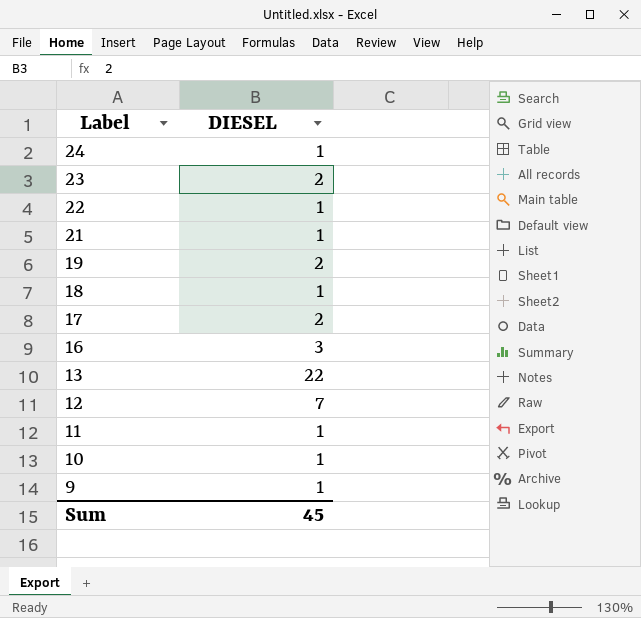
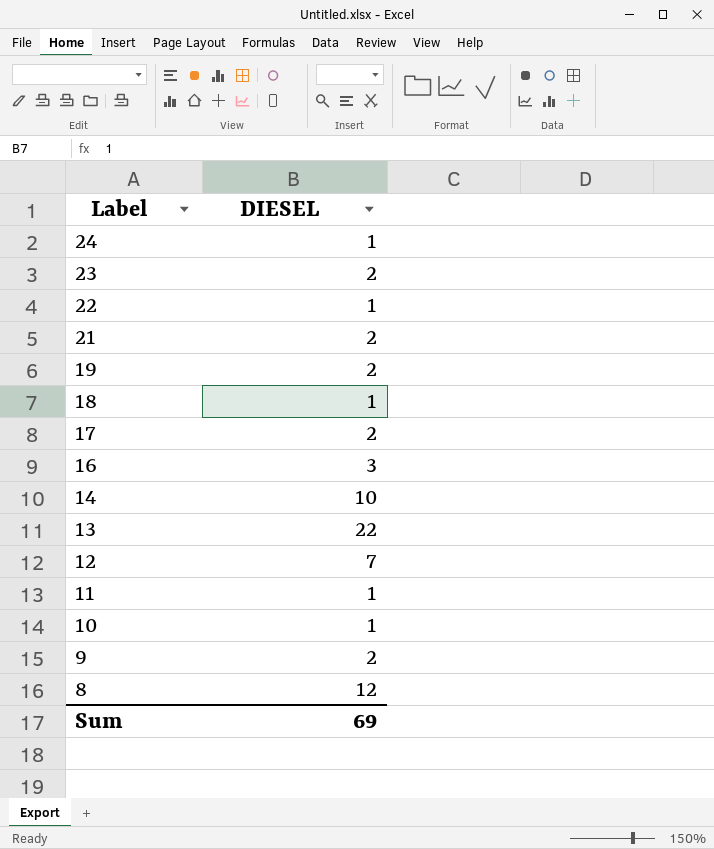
21 | DIESEL: 1 -> 2
row 14: none -> 10
9 | DIESEL: 1 -> 2
row 8: none -> 12
Sum | DIESEL: 45 -> 69

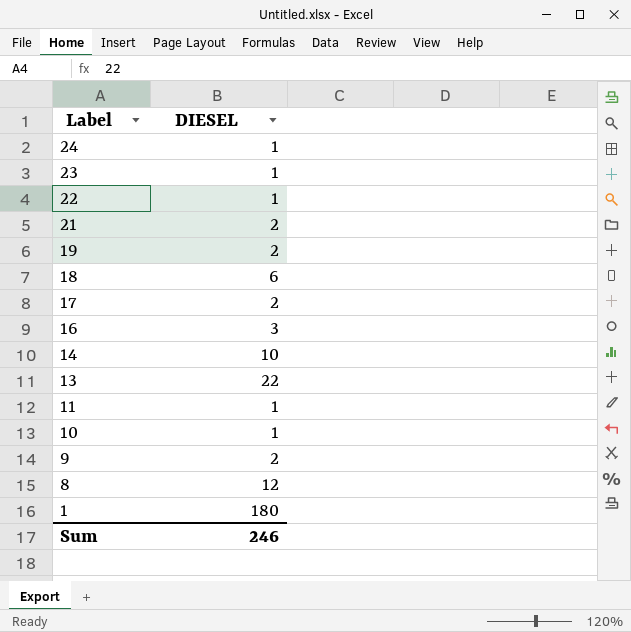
row 12: 7 -> none
23 | DIESEL: 2 -> 1
18 | DIESEL: 1 -> 6
row 1: none -> 180
Sum | DIESEL: 69 -> 246

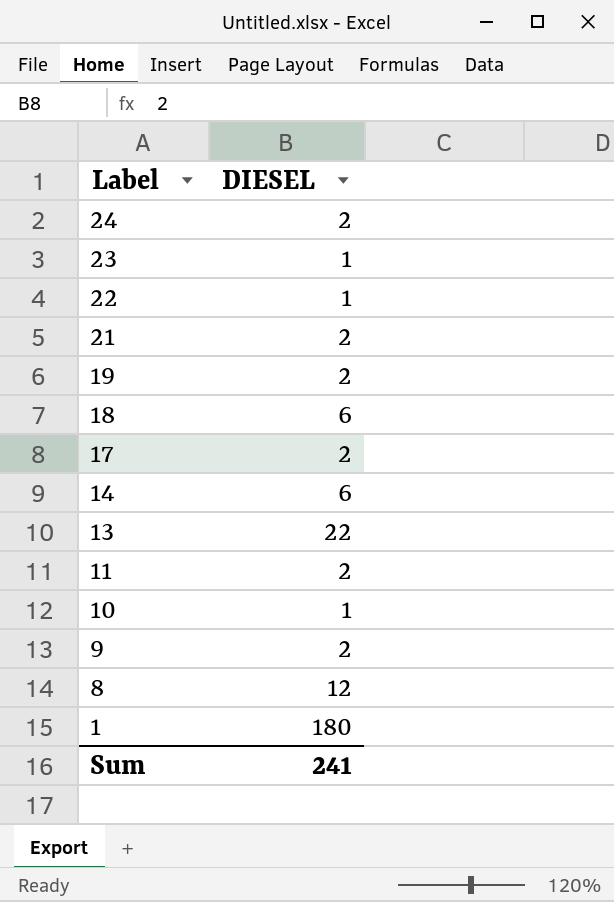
row 16: 3 -> none
24 | DIESEL: 1 -> 2
14 | DIESEL: 10 -> 6
11 | DIESEL: 1 -> 2
Sum | DIESEL: 246 -> 241

